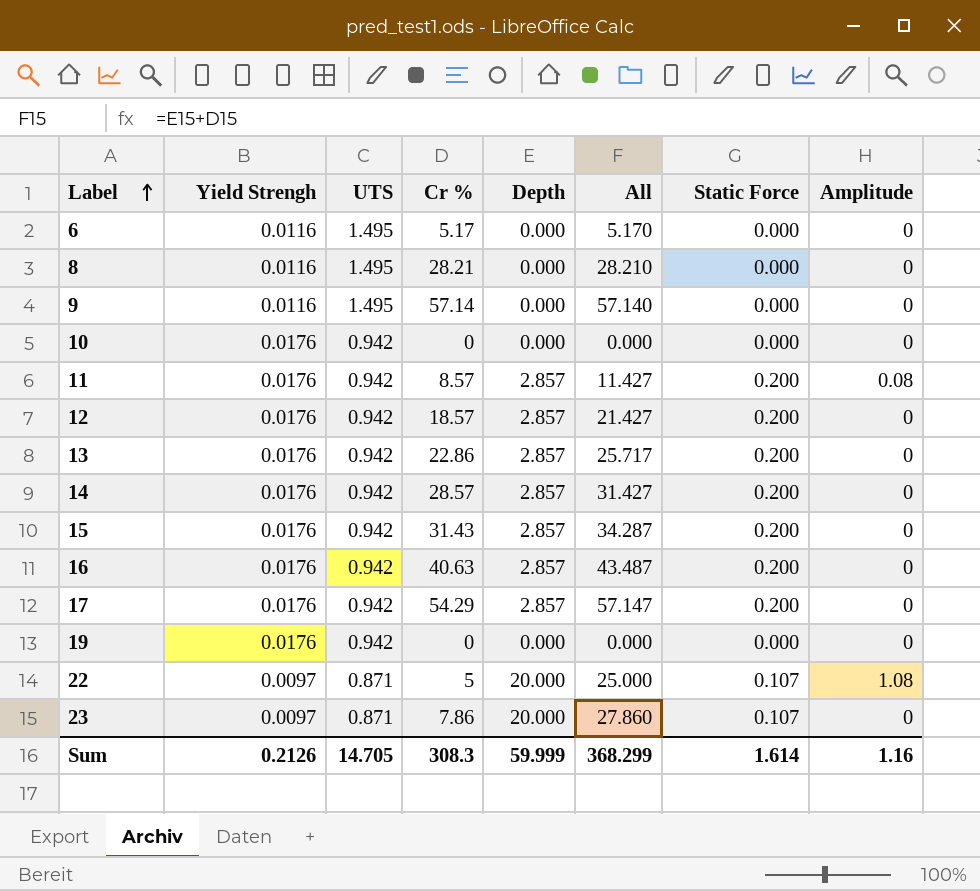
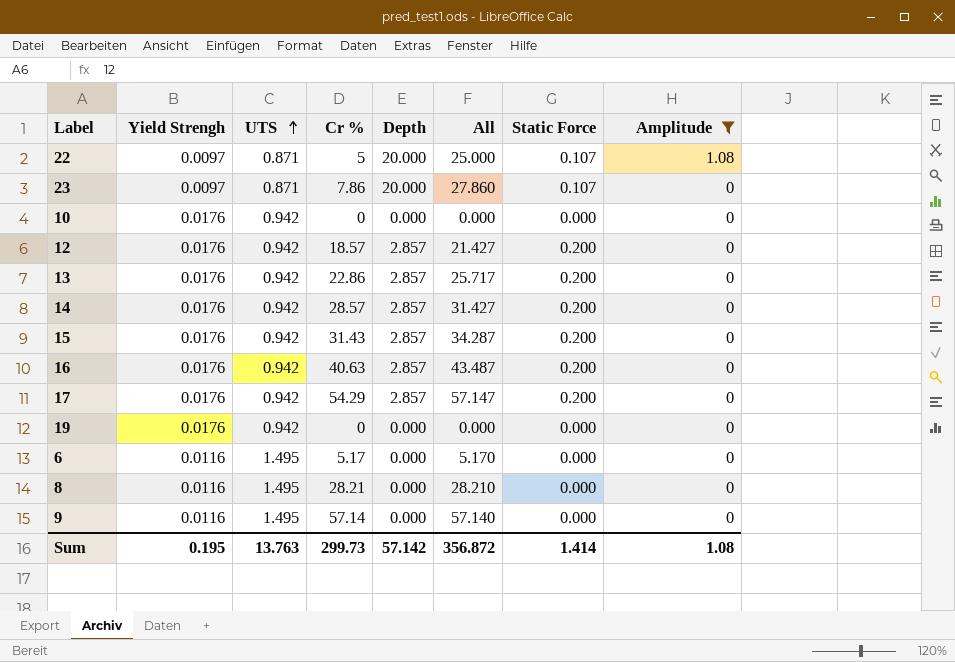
filter: none -> Amplitude != 0.08
row order: Label ascending -> UTS ascending
Sum | Yield Strengh: 0.2126 -> 0.195
Sum | UTS: 14.705 -> 13.763
Sum | Cr %: 308.3 -> 299.73
Sum | Depth: 59.999 -> 57.142
Sum | All: 368.299 -> 356.872
Sum | Static Force: 1.614 -> 1.414
Sum | Amplitude: 1.16 -> 1.08

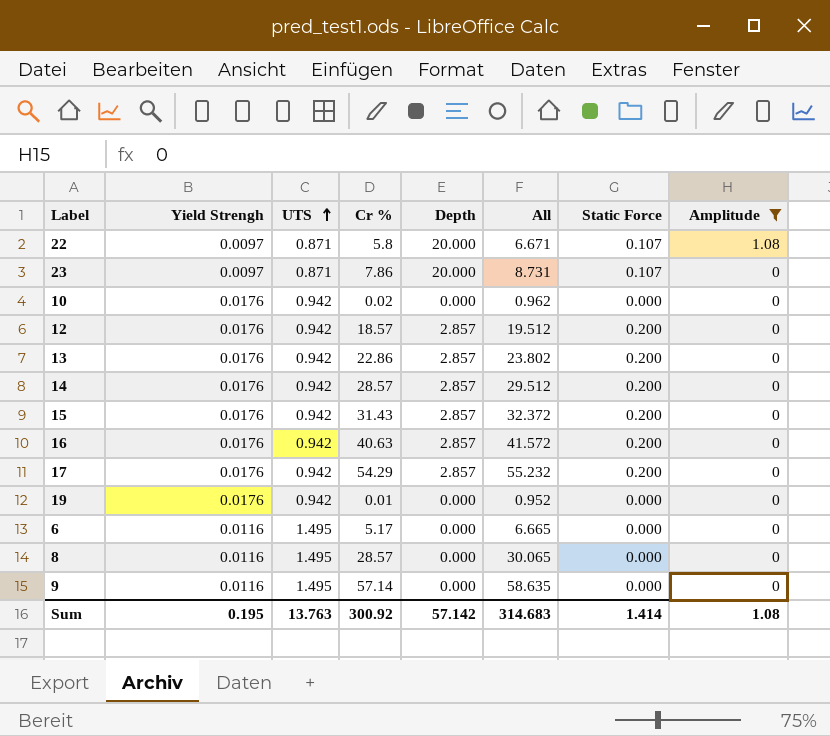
column All | formula: [Cr %] + [Depth] -> [UTS] + [Cr %]
22 | Cr %: 5 -> 5.8
10 | Cr %: 0 -> 0.02
19 | Cr %: 0 -> 0.01
8 | Cr %: 28.21 -> 28.57
Sum | Cr %: 299.73 -> 300.92
Sum | All: 356.872 -> 314.683

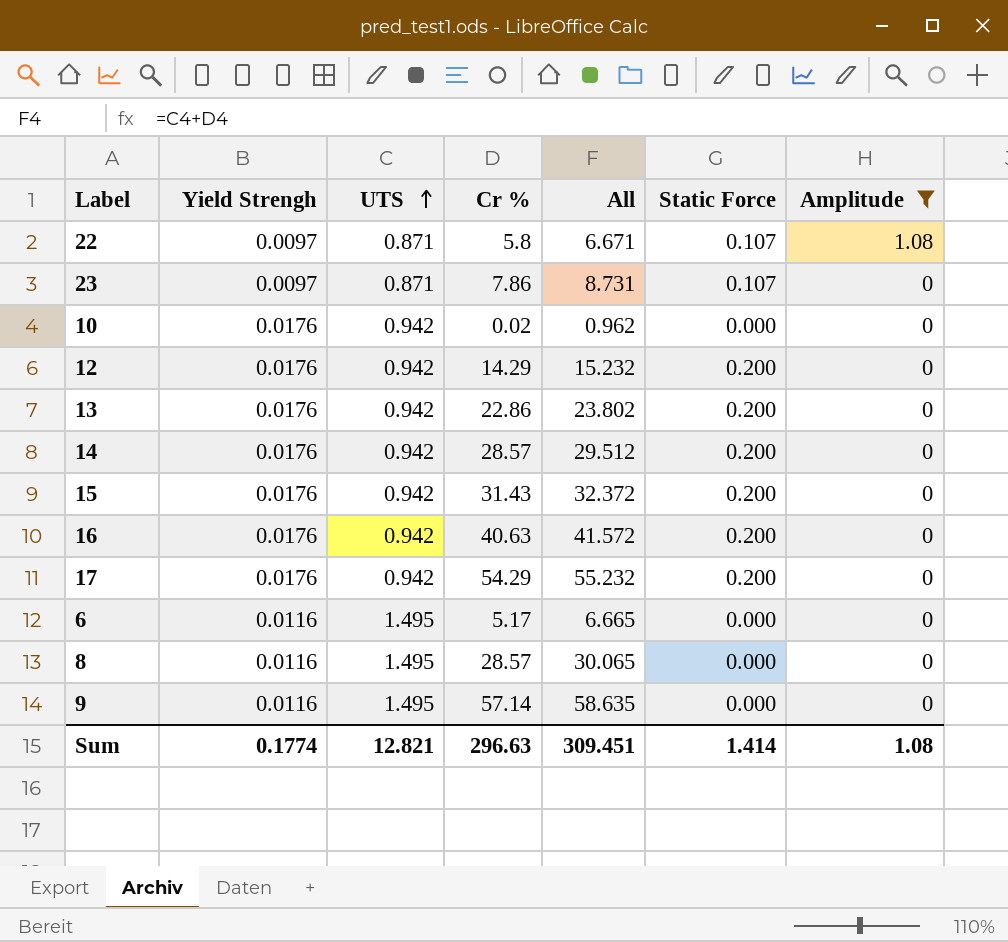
column Depth | position: 5 -> none
row 19: 0.0176 | 0.942 | 0.01 | 0.000 | 0.952 | 0.000 | 0 -> none
12 | Cr %: 18.57 -> 14.29
12 | All: 19.512 -> 15.232
Sum | Yield Strengh: 0.195 -> 0.1774
Sum | UTS: 13.763 -> 12.821
Sum | Cr %: 300.92 -> 296.63
Sum | All: 314.683 -> 309.451

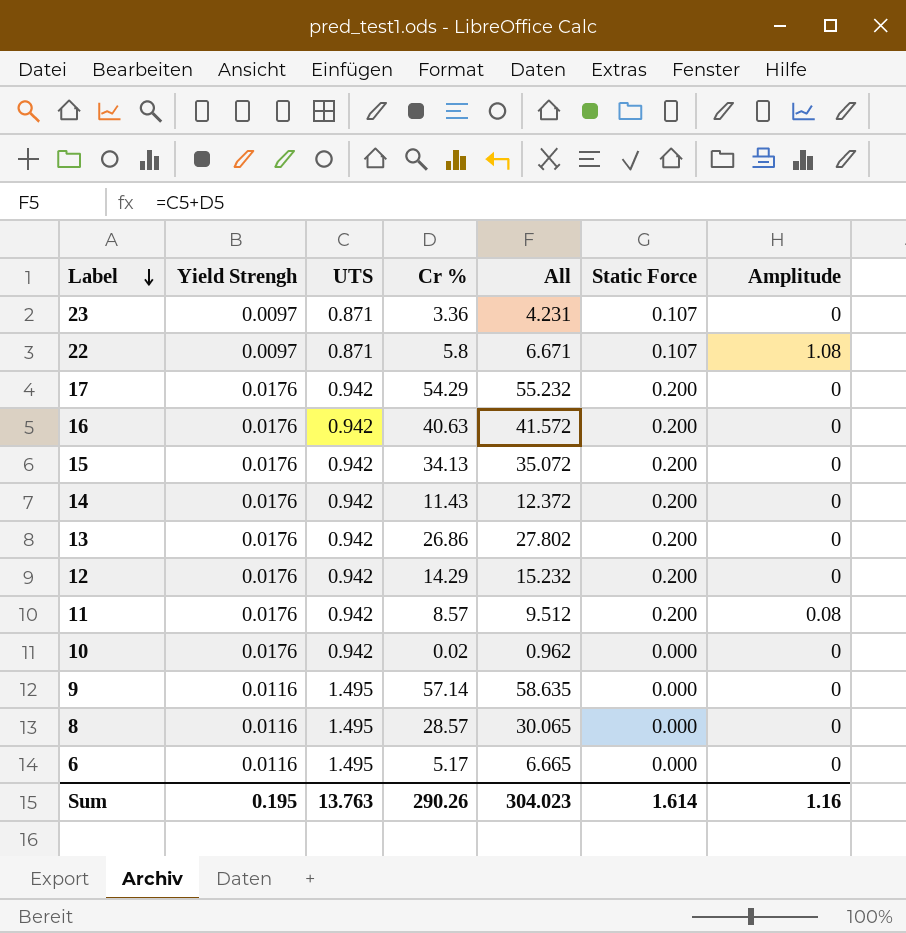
filter: Amplitude != 0.08 -> none
row order: UTS ascending -> Label descending
23 | Cr %: 7.86 -> 3.36
23 | All: 8.731 -> 4.231
15 | Cr %: 31.43 -> 34.13
15 | All: 32.372 -> 35.072
14 | Cr %: 28.57 -> 11.43
14 | All: 29.512 -> 12.372
13 | Cr %: 22.86 -> 26.86
13 | All: 23.802 -> 27.802
Sum | Yield Strengh: 0.1774 -> 0.195
Sum | UTS: 12.821 -> 13.763
Sum | Cr %: 296.63 -> 290.26
Sum | All: 309.451 -> 304.023
Sum | Static Force: 1.414 -> 1.614
Sum | Amplitude: 1.08 -> 1.16

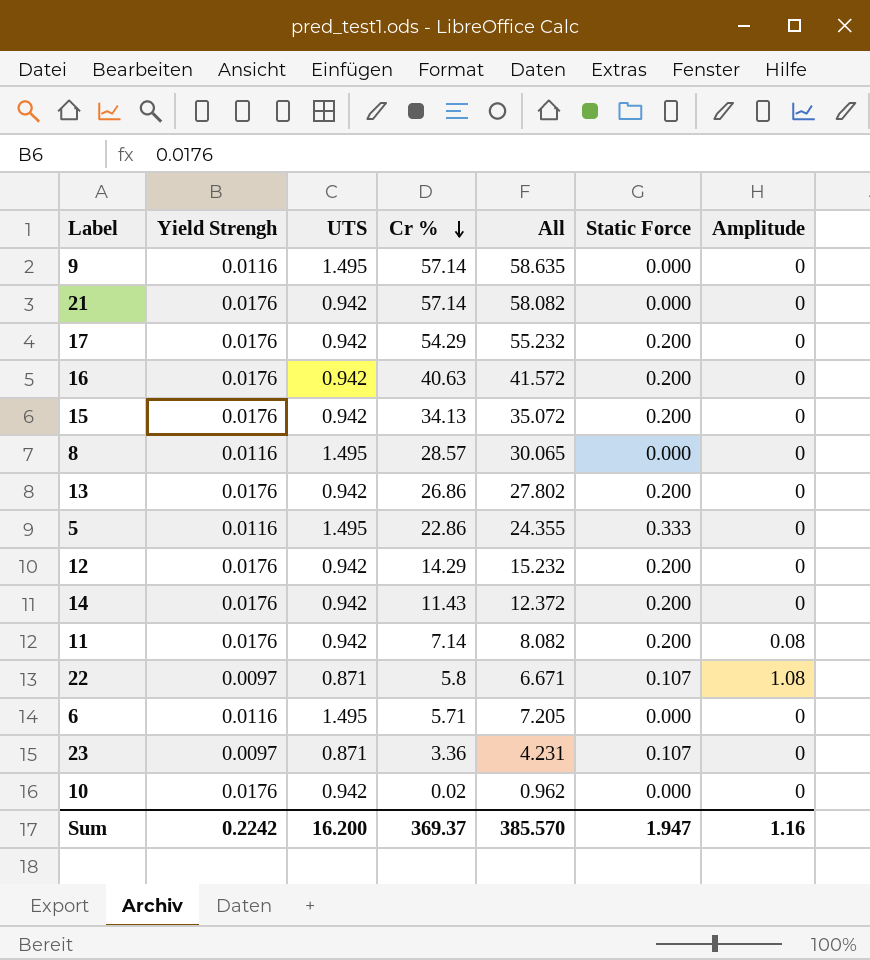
row order: Label descending -> Cr % descending
row 21: none -> 0.0176 | 0.942 | 57.14 | 58.082 | 0.000 | 0
row 5: none -> 0.0116 | 1.495 | 22.86 | 24.355 | 0.333 | 0
11 | Cr %: 8.57 -> 7.14
11 | All: 9.512 -> 8.082
6 | Cr %: 5.17 -> 5.71
6 | All: 6.665 -> 7.205
Sum | Yield Strengh: 0.195 -> 0.2242
Sum | UTS: 13.763 -> 16.200
Sum | Cr %: 290.26 -> 369.37
Sum | All: 304.023 -> 385.570
Sum | Static Force: 1.614 -> 1.947

